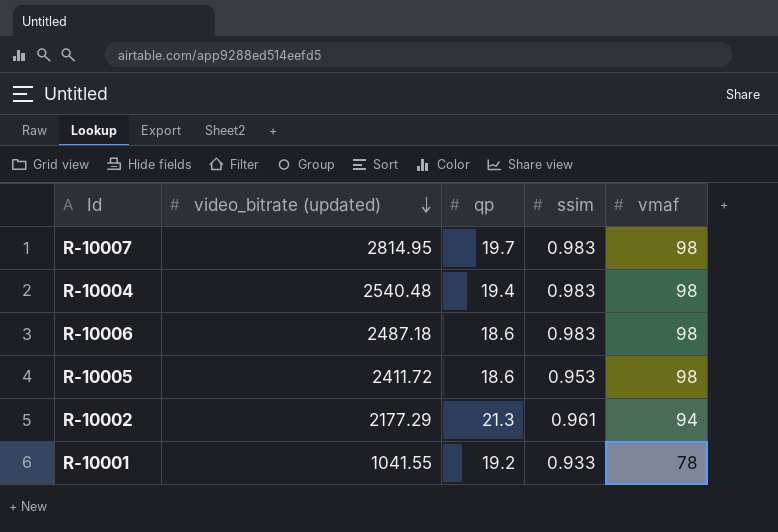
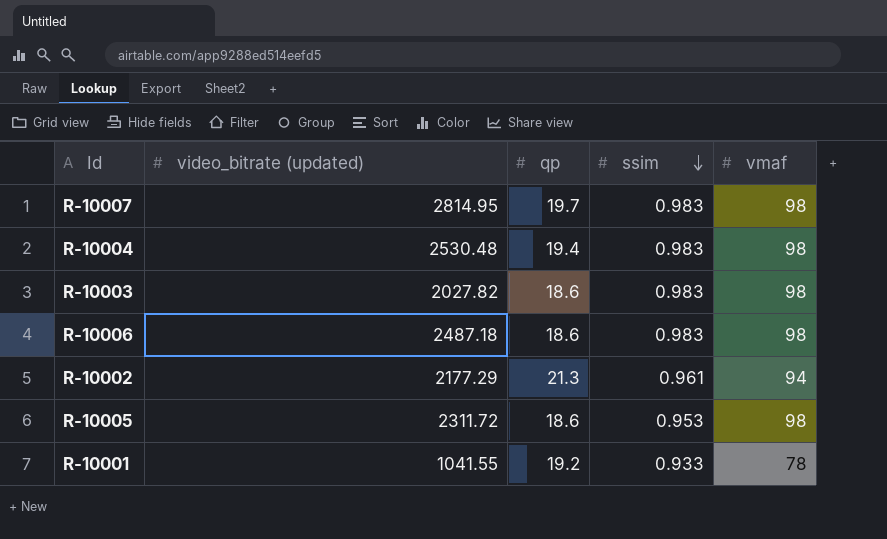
row order: video_bitrate (updated) descending -> ssim descending
R-10004 | video_bitrate (updated): 2540.48 -> 2530.48
row R-10003: none -> 2027.82 | 18.6 | 0.983 | 98
R-10005 | video_bitrate (updated): 2411.72 -> 2311.72

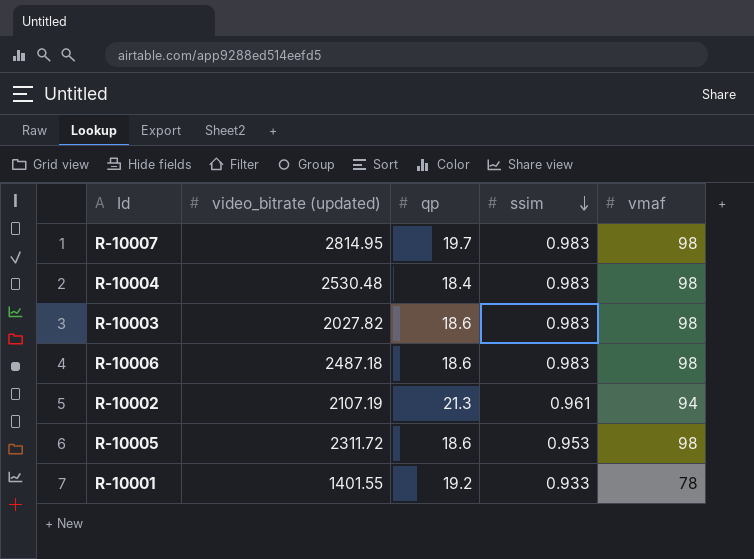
R-10004 | qp: 19.4 -> 18.4
R-10002 | video_bitrate (updated): 2177.29 -> 2107.19
R-10001 | video_bitrate (updated): 1041.55 -> 1401.55

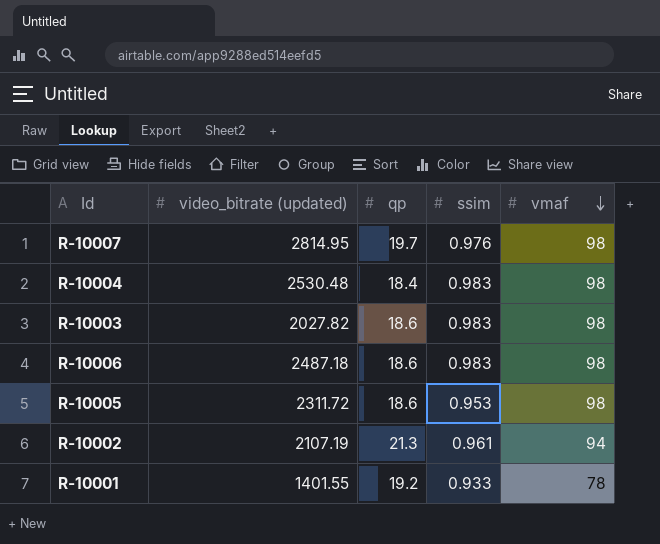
row order: ssim descending -> vmaf descending
R-10007 | ssim: 0.983 -> 0.976

